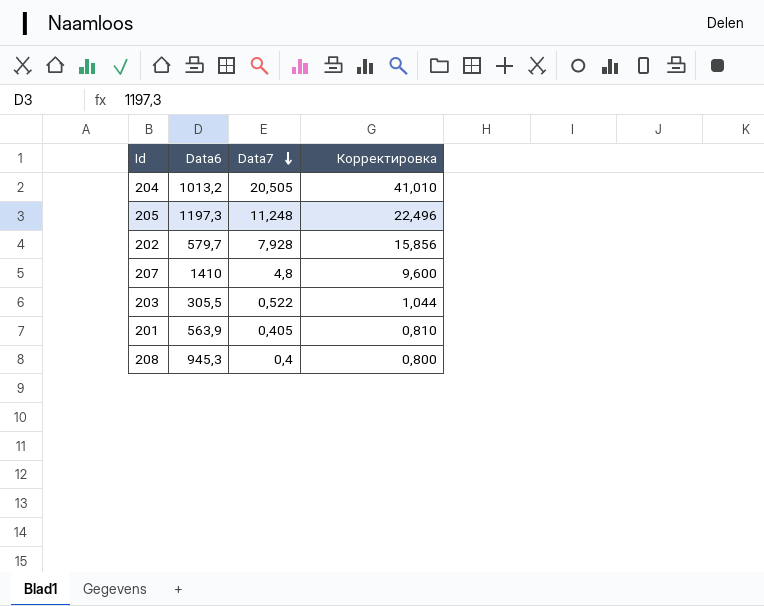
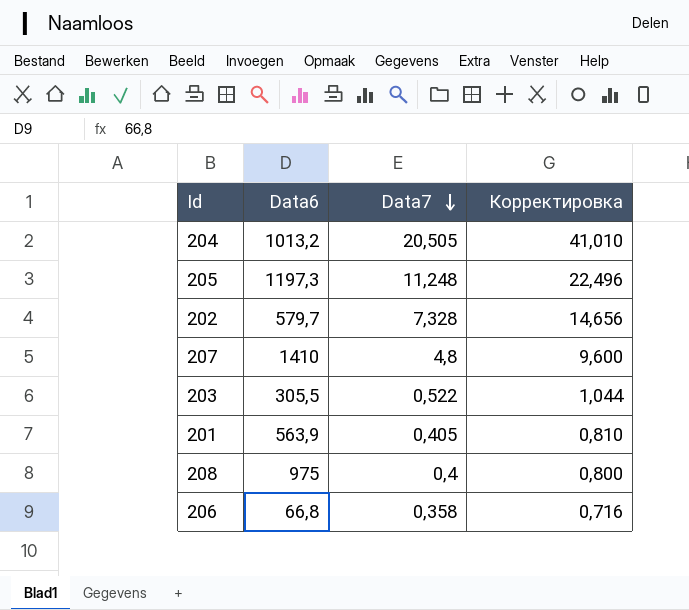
202 | Data7: 7,928 -> 7,328
202 | Корректировка: 15,856 -> 14,656
208 | Data6: 945,3 -> 975
row 206: none -> 66,8 | 0,358 | 0,716

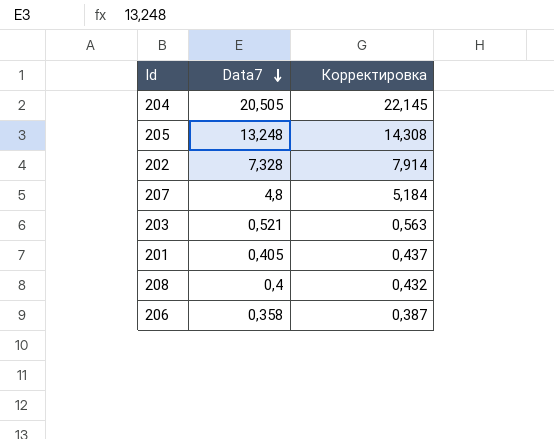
column Data6 | position: 2 -> none
column Корректировка | formula: [Data7] * 2 -> [Data7] * 1,08
205 | Data7: 11,248 -> 13,248
203 | Data7: 0,522 -> 0,521

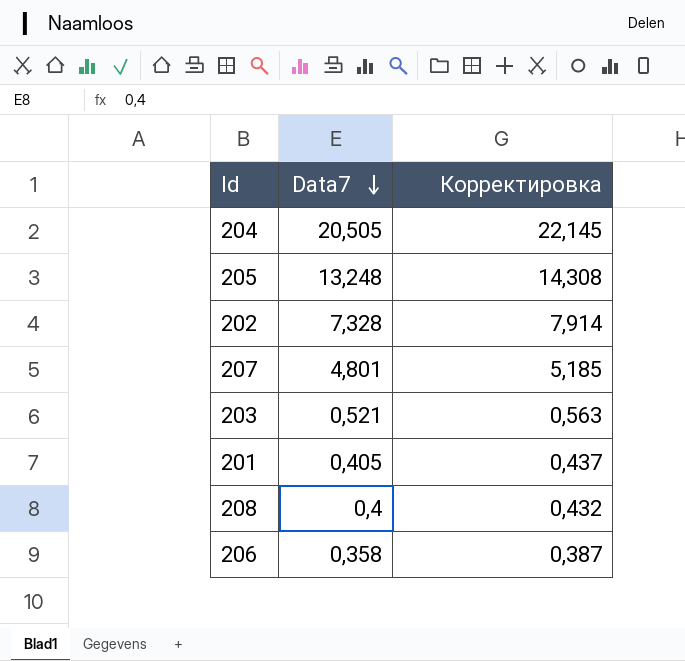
207 | Data7: 4,8 -> 4,801
207 | Корректировка: 5,184 -> 5,185

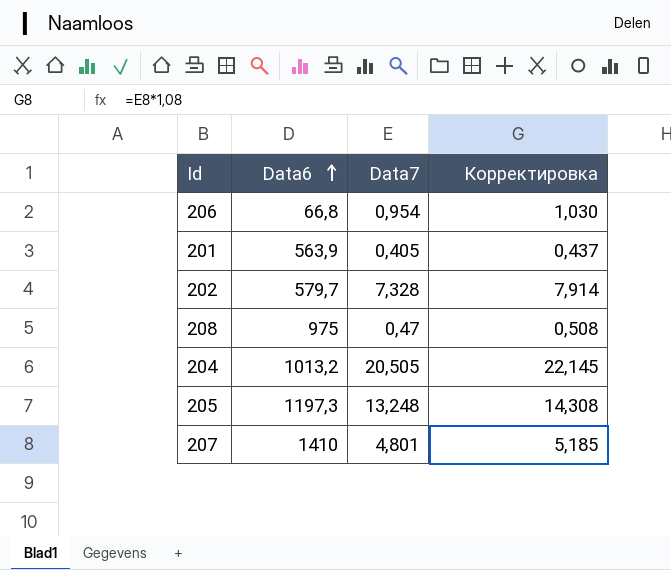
row order: Data7 descending -> Data6 ascending
column Data6 | position: none -> 2
row 203: 0,521 | 0,563 -> none
206 | Data7: 0,358 -> 0,954
206 | Корректировка: 0,387 -> 1,030
208 | Data7: 0,4 -> 0,47
208 | Корректировка: 0,432 -> 0,508

